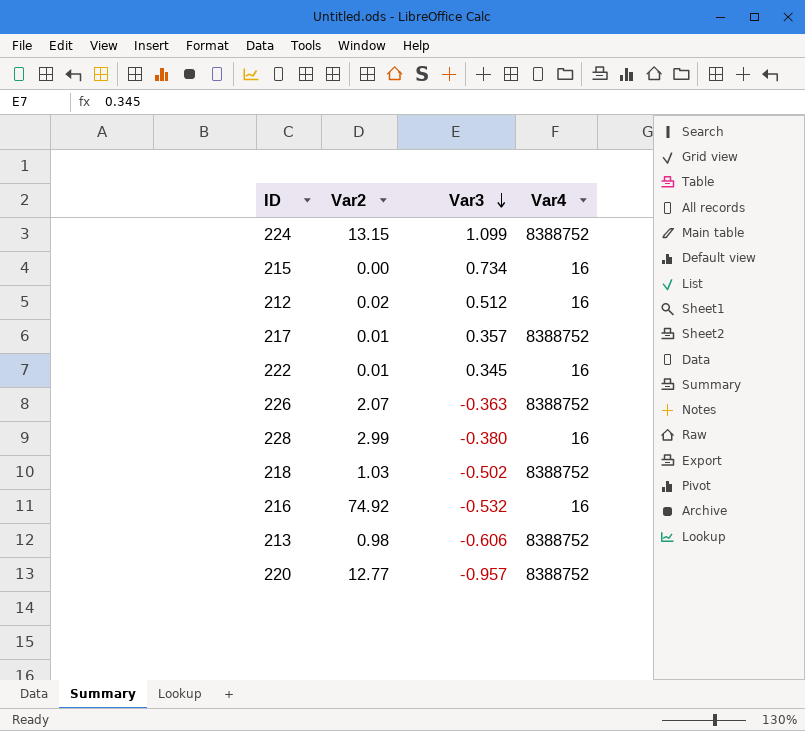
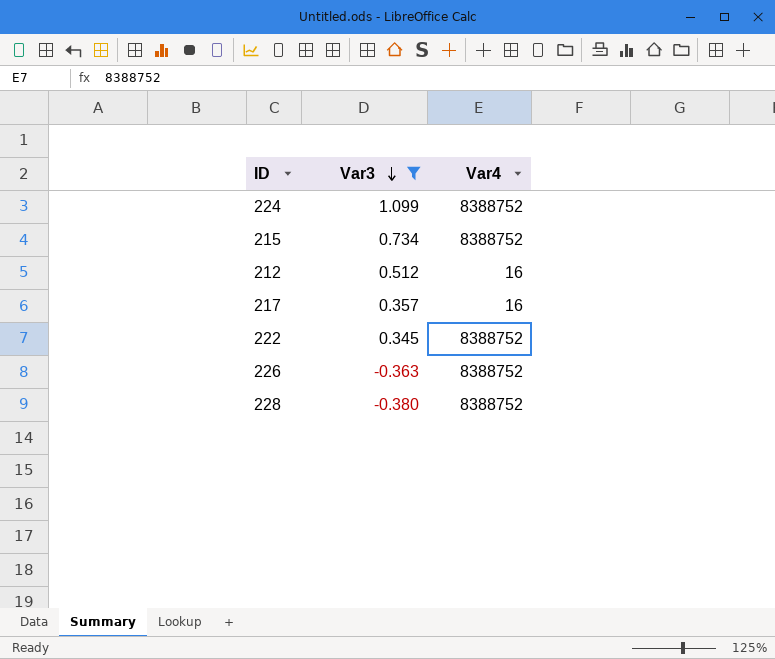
filter: none -> Var3 >= -0.380
column Var2 | position: 2 -> none
215 | Var4: 16 -> 8388752
217 | Var4: 8388752 -> 16
222 | Var4: 16 -> 8388752
228 | Var4: 16 -> 8388752

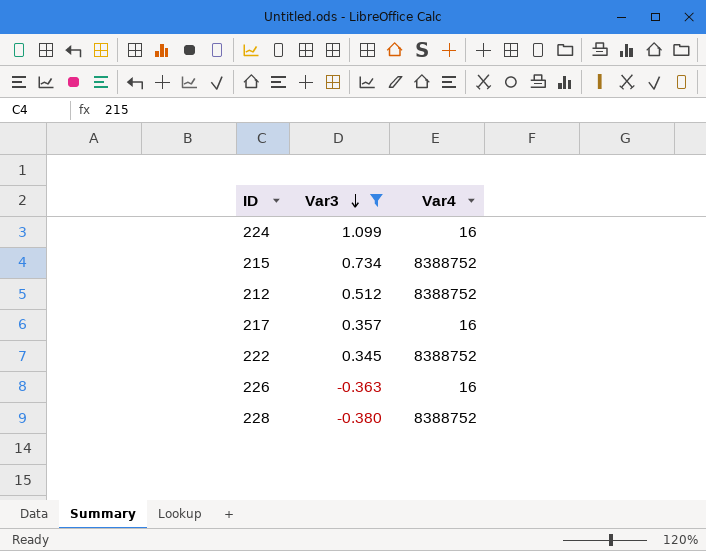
224 | Var4: 8388752 -> 16
212 | Var4: 16 -> 8388752
226 | Var4: 8388752 -> 16

